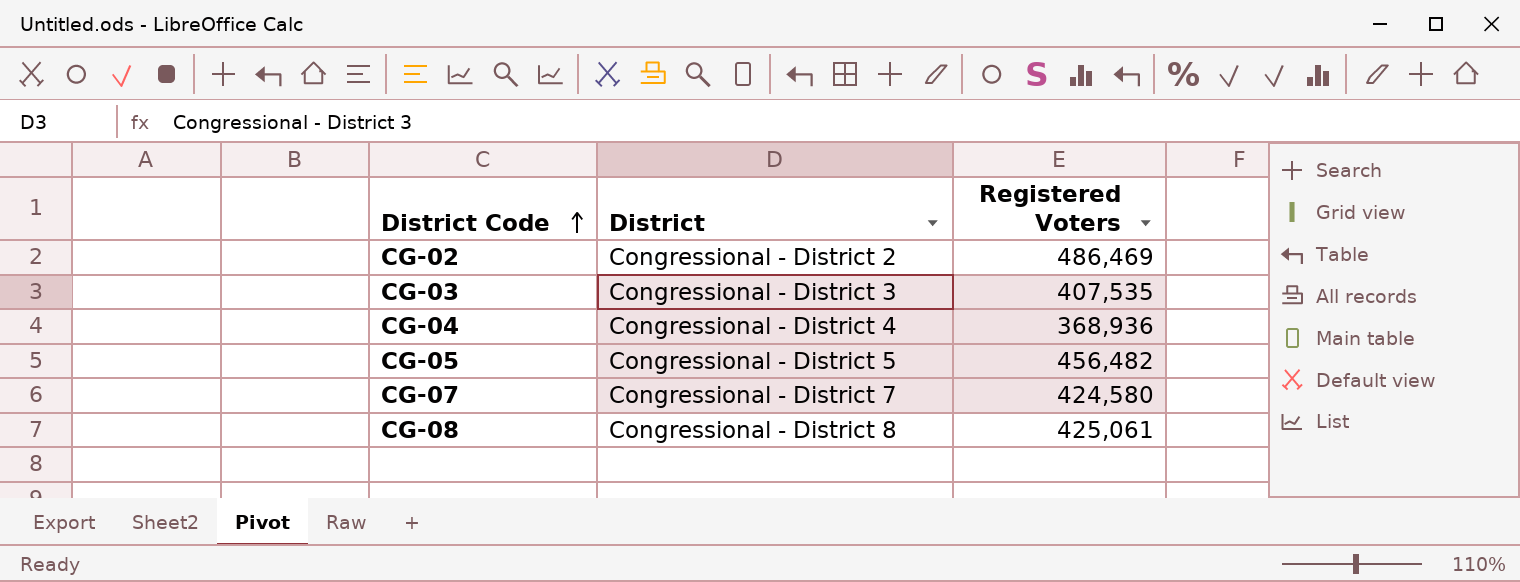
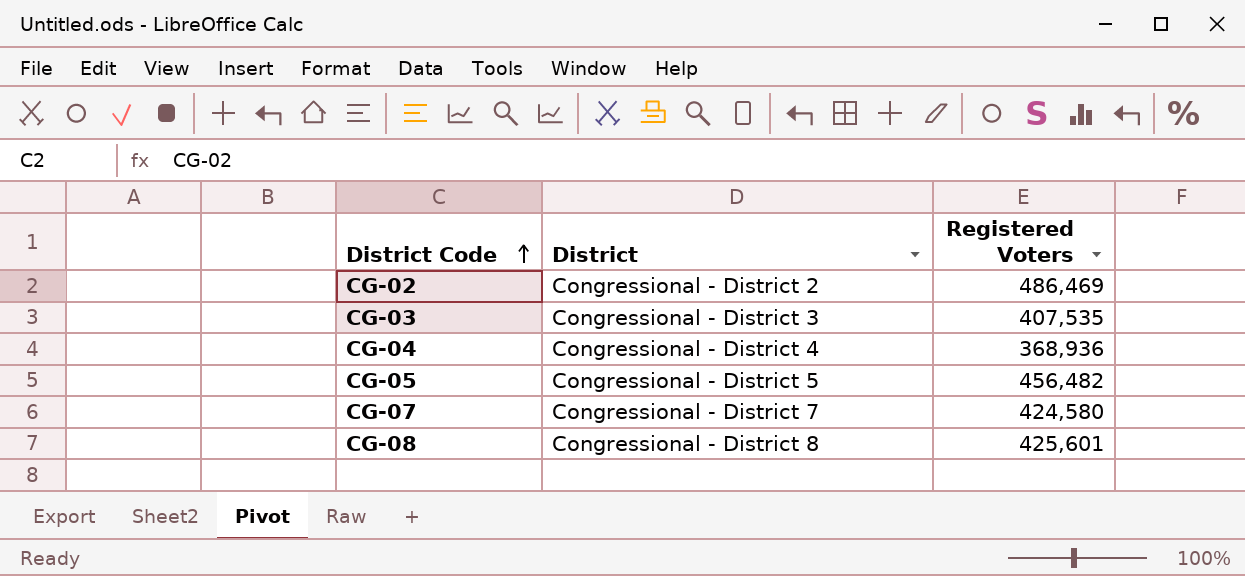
CG-08 | Registered Voters: 425,061 -> 425,601

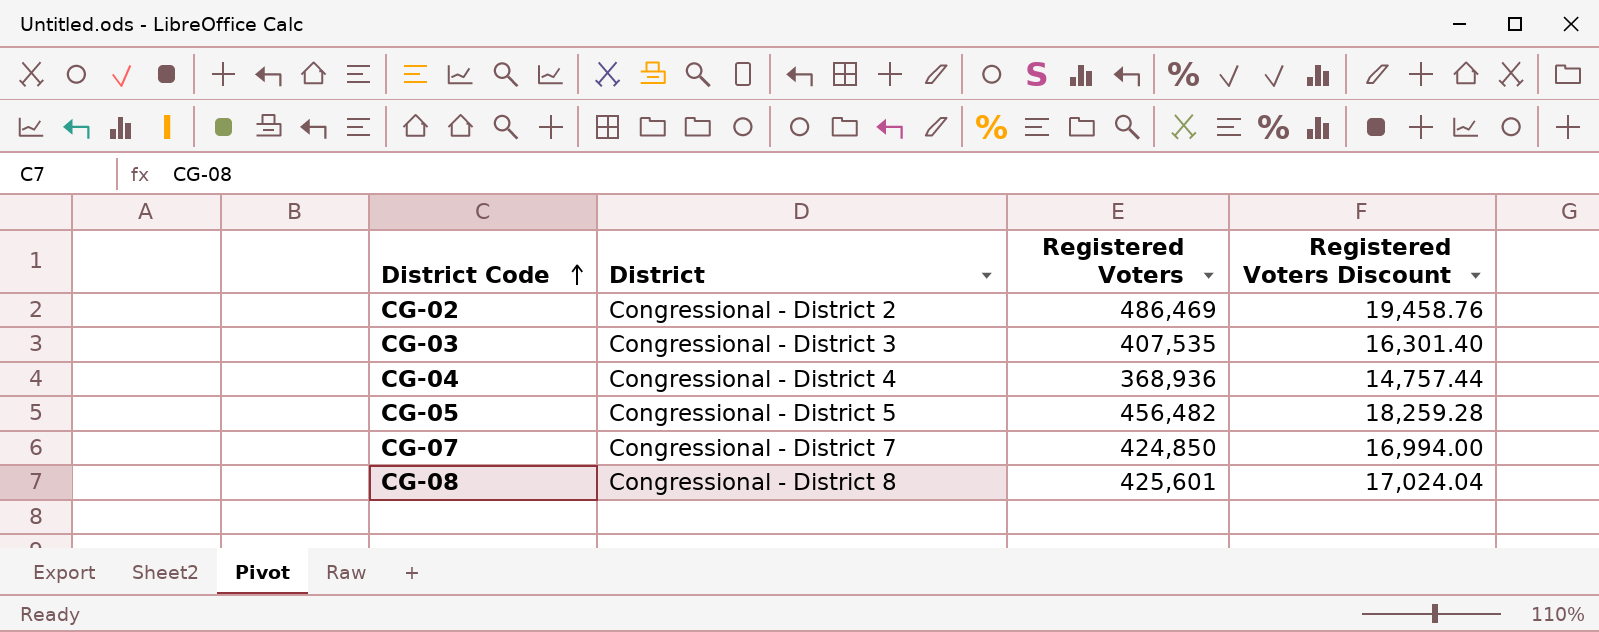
column Registered Voters Discount | formula: none -> [Registered Voters] * 0.04
CG-07 | Registered Voters: 424,580 -> 424,850

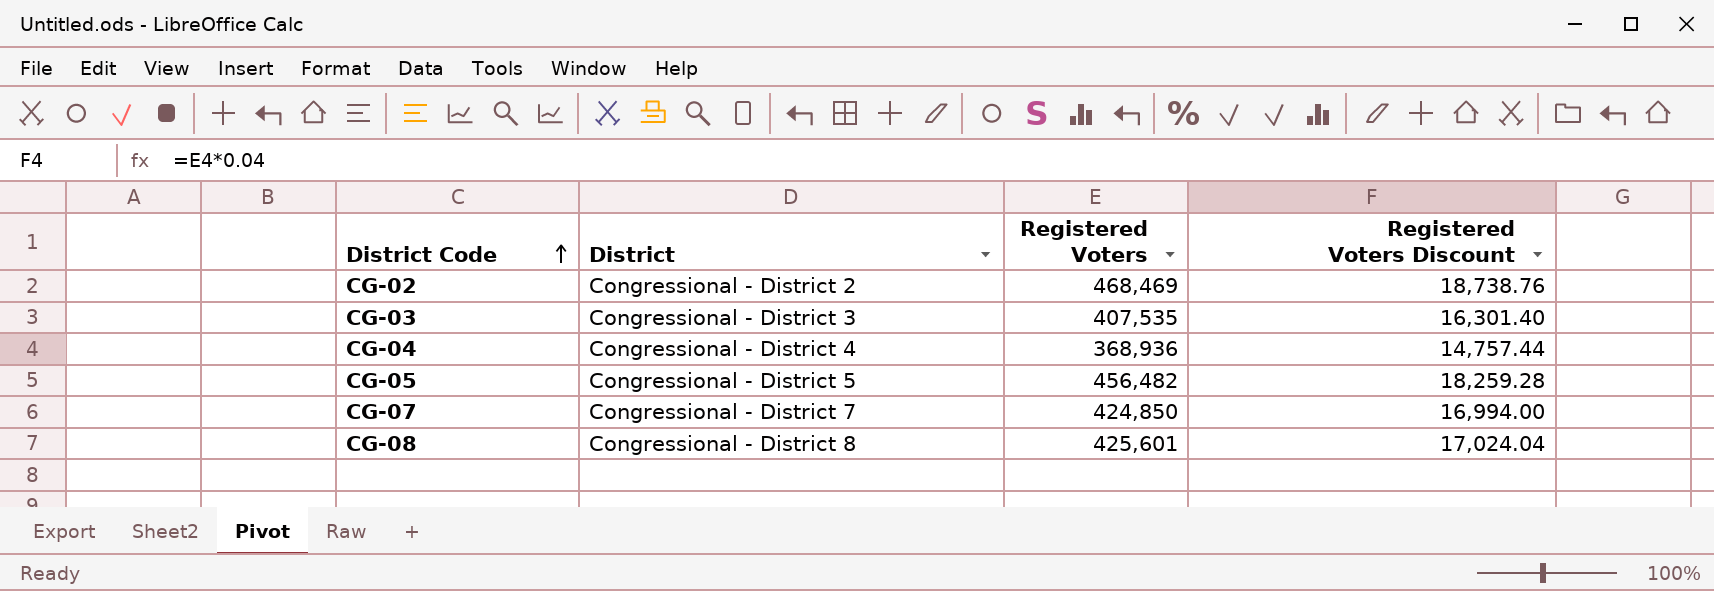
CG-02 | Registered Voters: 486,469 -> 468,469
CG-02 | Registered Voters Discount: 19,458.76 -> 18,738.76

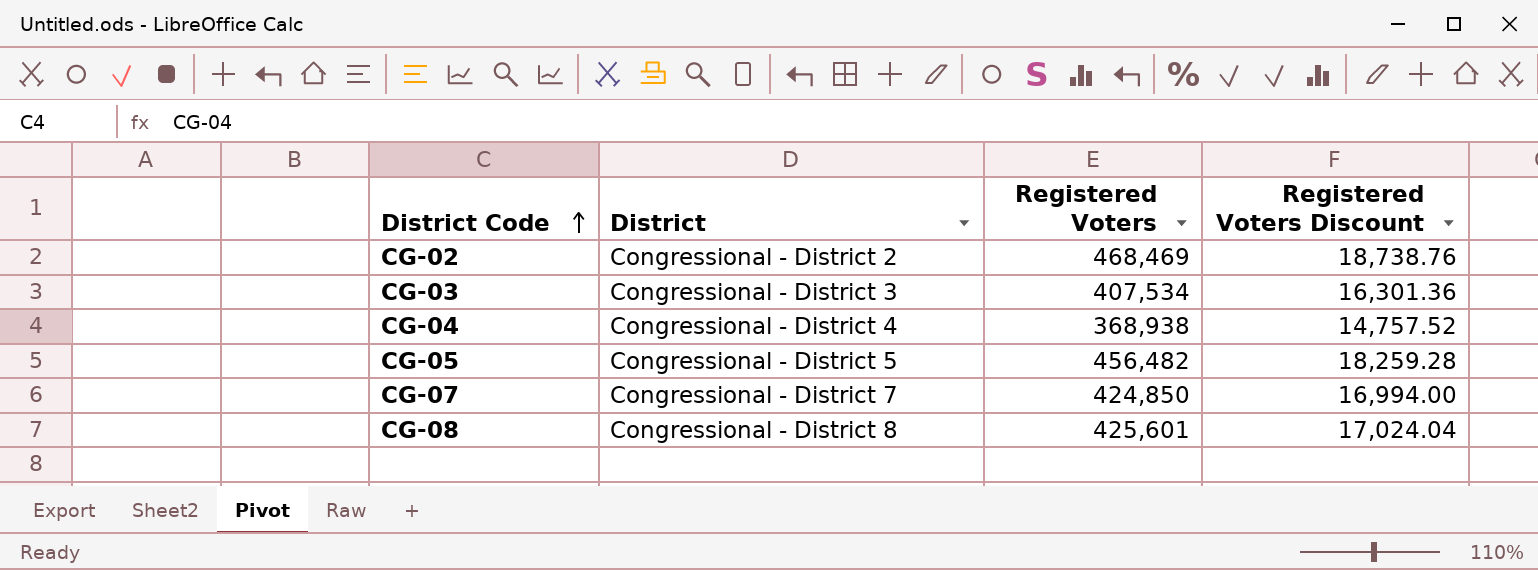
CG-03 | Registered Voters: 407,535 -> 407,534
CG-03 | Registered Voters Discount: 16,301.40 -> 16,301.36
CG-04 | Registered Voters: 368,936 -> 368,938
CG-04 | Registered Voters Discount: 14,757.44 -> 14,757.52

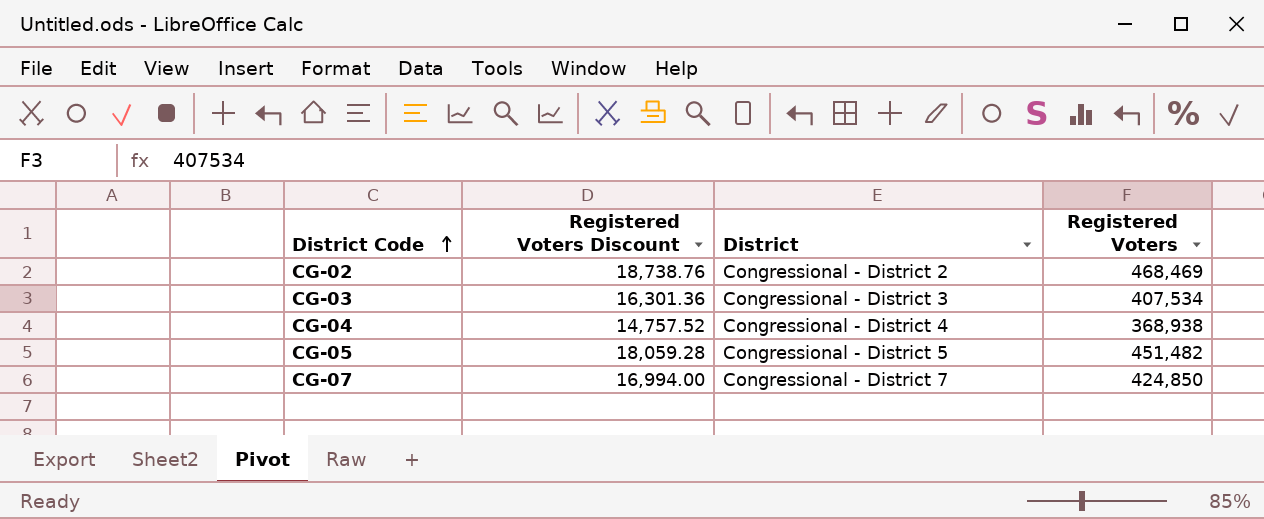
column Registered Voters Discount | position: 4 -> 2
row CG-08: Congressional - District 8 | 425,601 | 17,024.04 -> none
CG-05 | Registered Voters Discount: 18,259.28 -> 18,059.28
CG-05 | Registered Voters: 456,482 -> 451,482

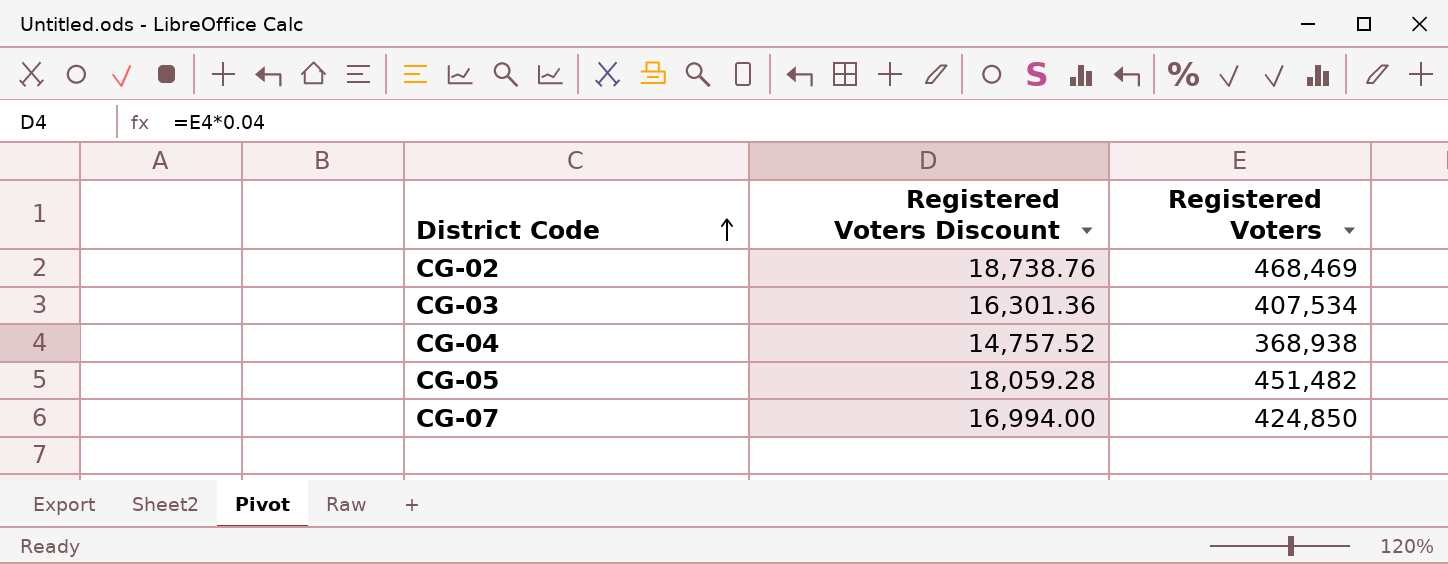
column District | position: 3 -> none

